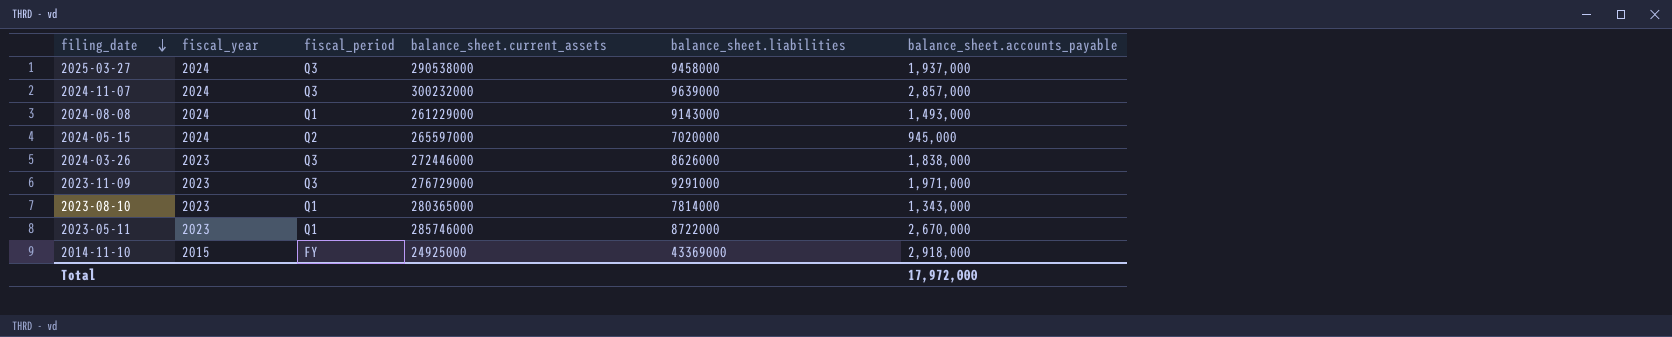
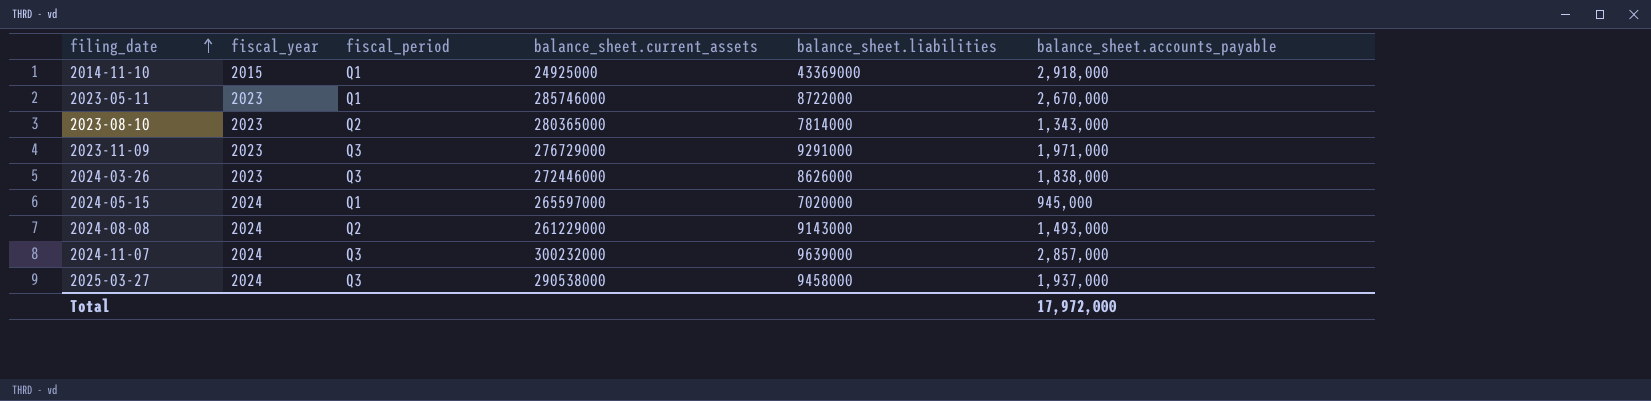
row order: filing_date descending -> filing_date ascending
2014-11-10 | fiscal_period: FY -> Q1
2023-08-10 | fiscal_period: Q1 -> Q2
2024-05-15 | fiscal_period: Q2 -> Q1
2024-08-08 | fiscal_period: Q1 -> Q2

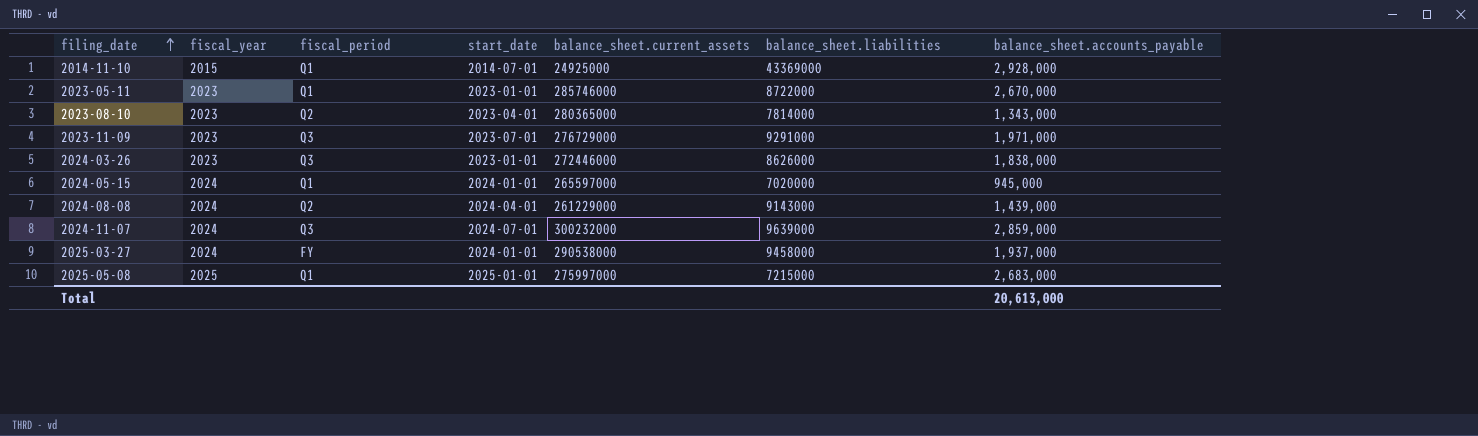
column start_date | position: none -> 4
2014-11-10 | balance_sheet.accounts_payable: 2,918,000 -> 2,928,000
2024-08-08 | balance_sheet.accounts_payable: 1,493,000 -> 1,439,000
2024-11-07 | balance_sheet.accounts_payable: 2,857,000 -> 2,859,000
2025-03-27 | fiscal_period: Q3 -> FY
row 2025-05-08: none -> 2025 | Q1 | 2025-01-01 | 275997000 | 7215000 | 2,683,000
Total | balance_sheet.accounts_payable: 17,972,000 -> 20,613,000

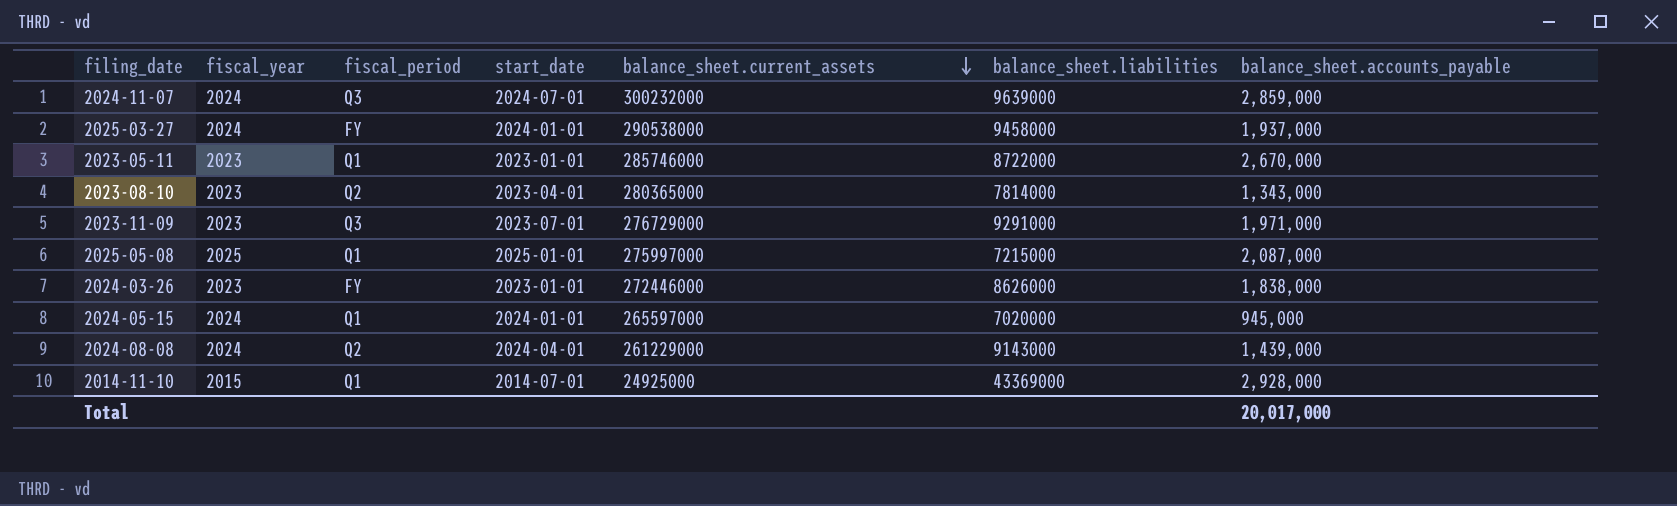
row order: filing_date ascending -> balance_sheet.current_assets descending
2025-05-08 | balance_sheet.accounts_payable: 2,683,000 -> 2,087,000
2024-03-26 | fiscal_period: Q3 -> FY
Total | balance_sheet.accounts_payable: 20,613,000 -> 20,017,000

